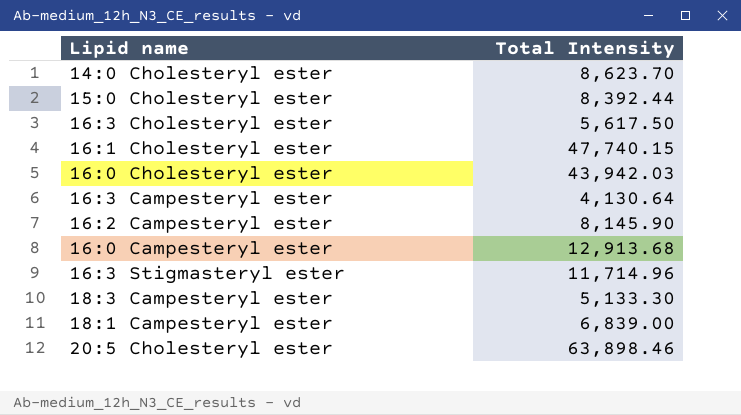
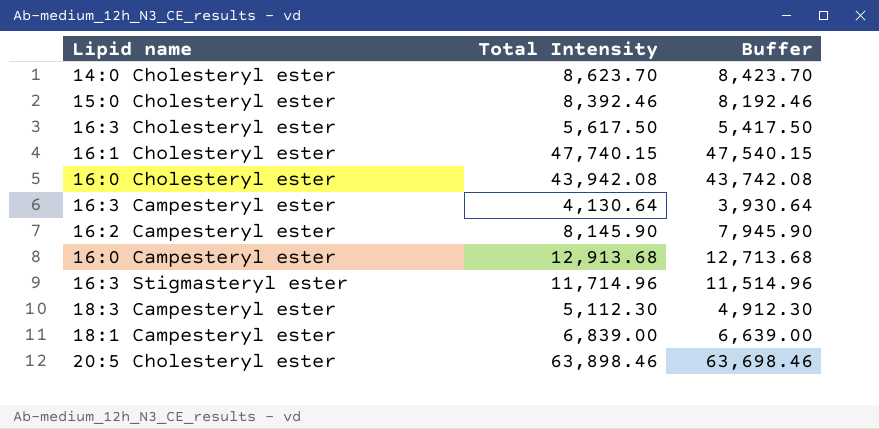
column Buffer | formula: none -> [Total Intensity] - 200
15:0 Cholesteryl ester | Total Intensity: 8,392.44 -> 8,392.46
16:0 Cholesteryl ester | Total Intensity: 43,942.03 -> 43,942.08
18:3 Campesteryl ester | Total Intensity: 5,133.30 -> 5,112.30

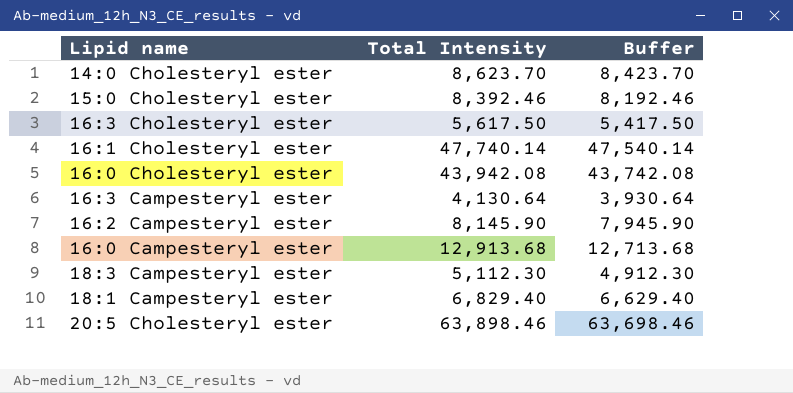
row 16:3 Stigmasteryl ester: 11,714.96 | 11,514.96 -> none
16:1 Cholesteryl ester | Total Intensity: 47,740.15 -> 47,740.14
16:1 Cholesteryl ester | Buffer: 47,540.15 -> 47,540.14
18:1 Campesteryl ester | Total Intensity: 6,839.00 -> 6,829.40
18:1 Campesteryl ester | Buffer: 6,639.00 -> 6,629.40

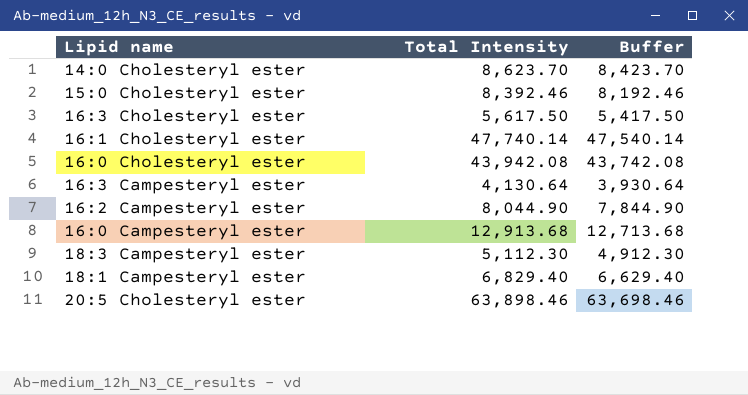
16:2 Campesteryl ester | Total Intensity: 8,145.90 -> 8,044.90
16:2 Campesteryl ester | Buffer: 7,945.90 -> 7,844.90

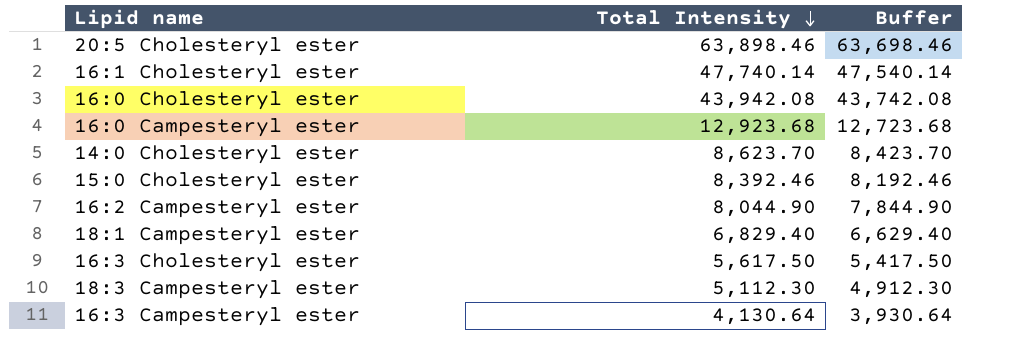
row order: none -> Total Intensity descending
16:0 Campesteryl ester | Total Intensity: 12,913.68 -> 12,923.68
16:0 Campesteryl ester | Buffer: 12,713.68 -> 12,723.68

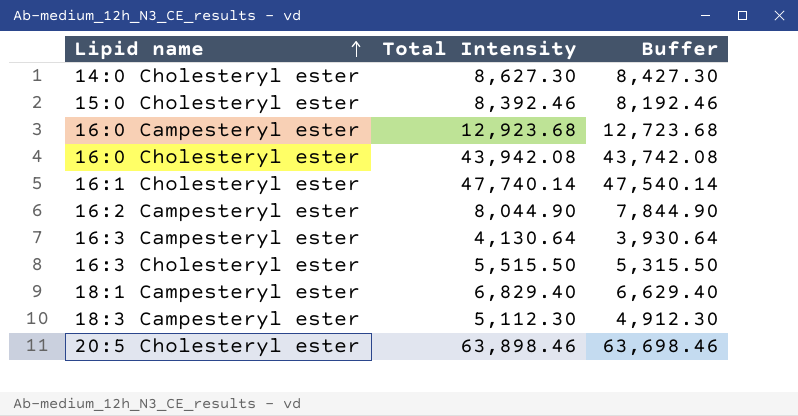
row order: Total Intensity descending -> Lipid name ascending
14:0 Cholesteryl ester | Total Intensity: 8,623.70 -> 8,627.30
14:0 Cholesteryl ester | Buffer: 8,423.70 -> 8,427.30
16:3 Cholesteryl ester | Total Intensity: 5,617.50 -> 5,515.50
16:3 Cholesteryl ester | Buffer: 5,417.50 -> 5,315.50

